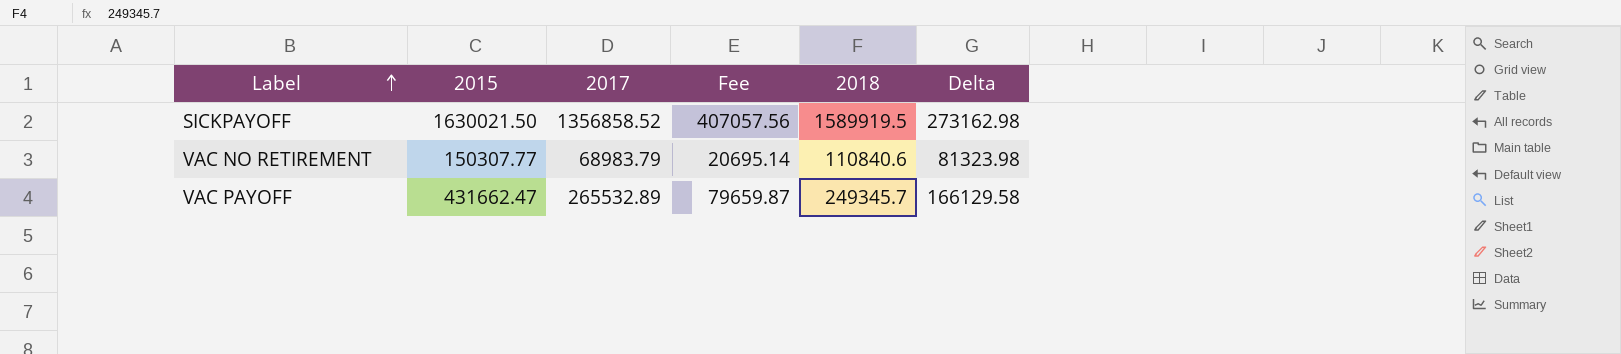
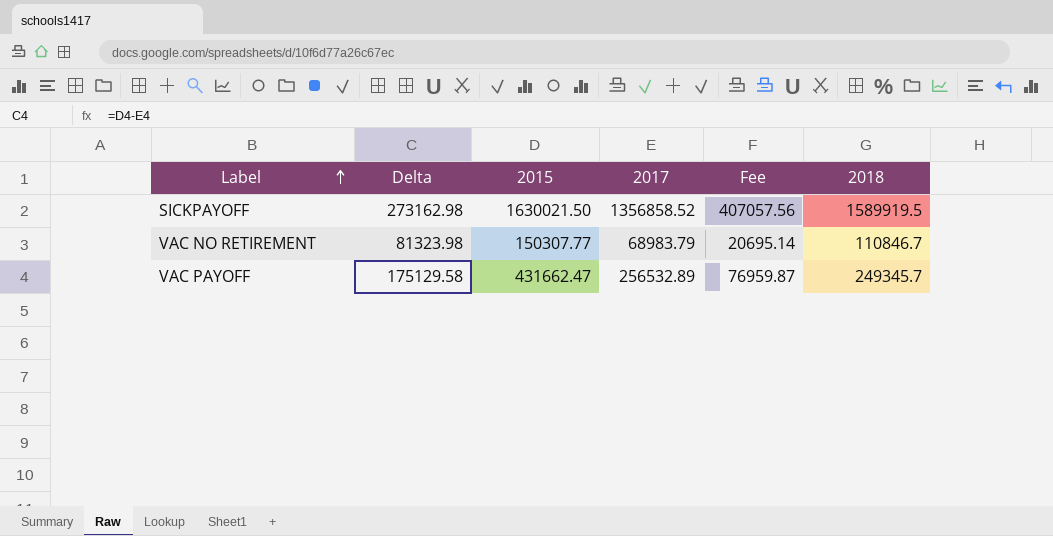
column Delta | position: 6 -> 2
VAC NO RETIREMENT | 2018: 110840.6 -> 110846.7
VAC PAYOFF | Delta: 166129.58 -> 175129.58
VAC PAYOFF | 2017: 265532.89 -> 256532.89
VAC PAYOFF | Fee: 79659.87 -> 76959.87

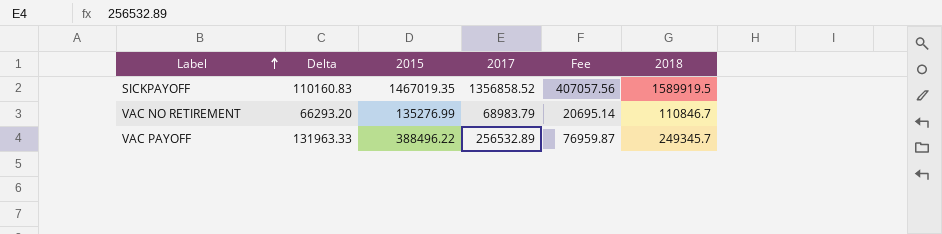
SICKPAYOFF | Delta: 273162.98 -> 110160.83
SICKPAYOFF | 2015: 1630021.50 -> 1467019.35
VAC NO RETIREMENT | Delta: 81323.98 -> 66293.20
VAC NO RETIREMENT | 2015: 150307.77 -> 135276.99
VAC PAYOFF | Delta: 175129.58 -> 131963.33
VAC PAYOFF | 2015: 431662.47 -> 388496.22

